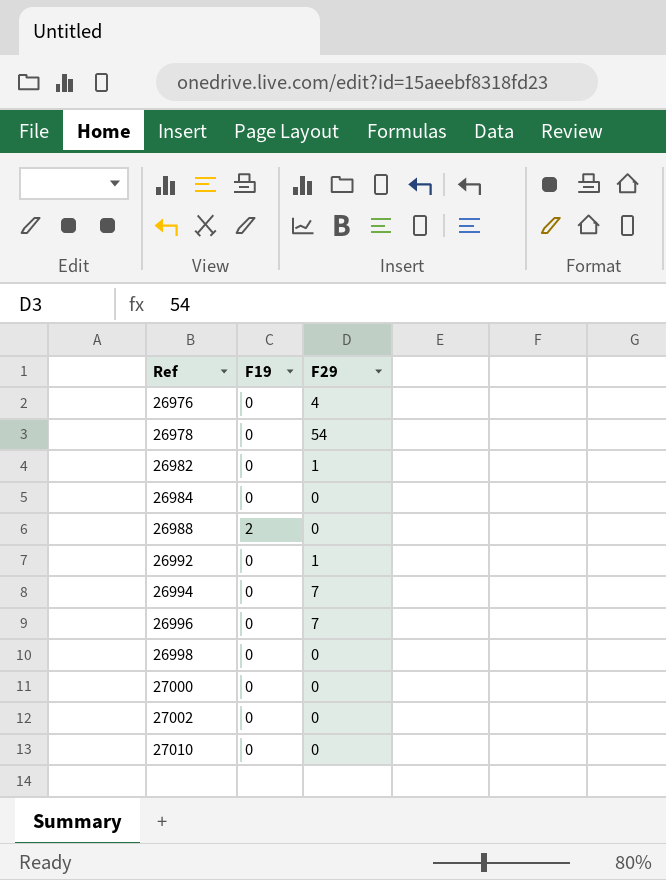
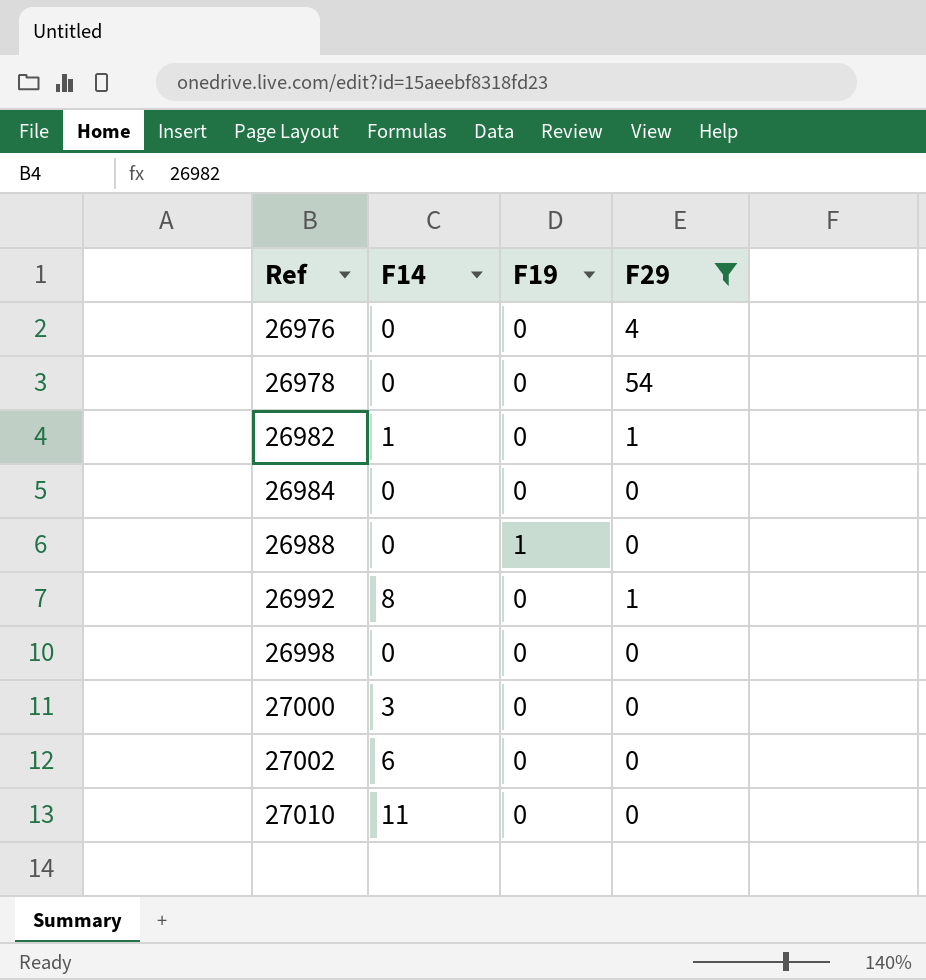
filter: none -> F29 != 7
column F14 | position: none -> 2
26988 | F19: 2 -> 1

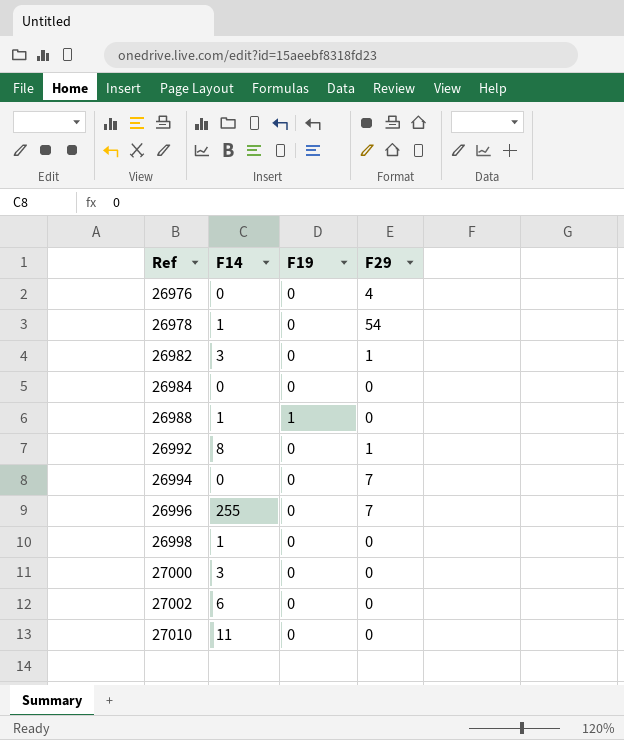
filter: F29 != 7 -> none
26978 | F14: 0 -> 1
26982 | F14: 1 -> 3
26988 | F14: 0 -> 1
26998 | F14: 0 -> 1

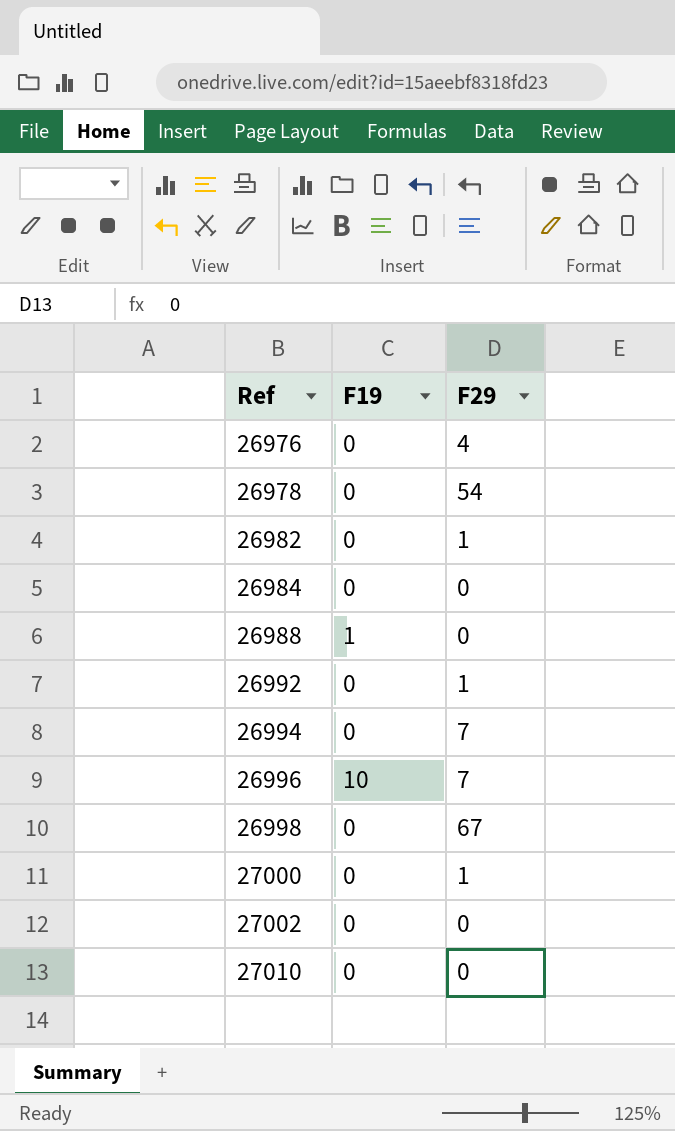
column F14 | position: 2 -> none
26996 | F19: 0 -> 10
26998 | F29: 0 -> 67
27000 | F29: 0 -> 1

